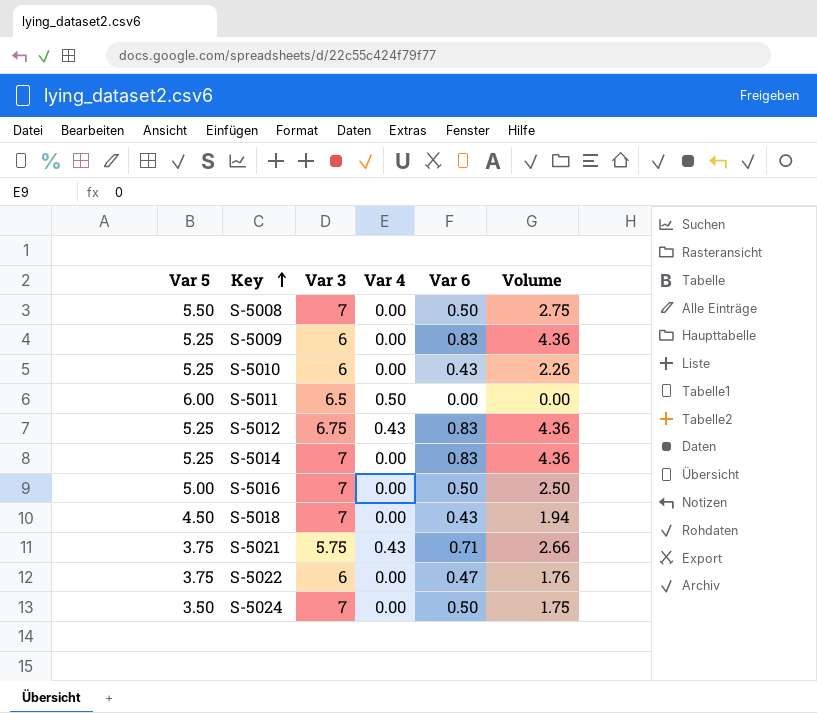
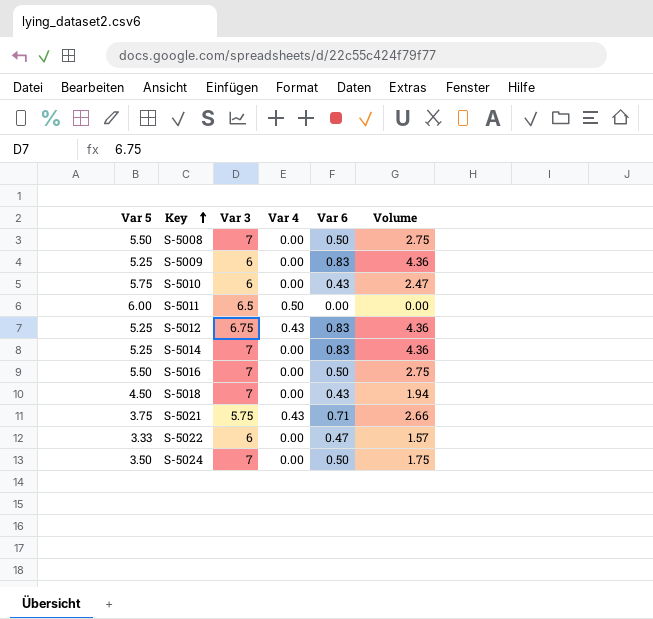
S-5010 | Var 5: 5.25 -> 5.75
S-5010 | Volume: 2.26 -> 2.47
S-5016 | Var 5: 5.00 -> 5.50
S-5016 | Volume: 2.50 -> 2.75
S-5022 | Var 5: 3.75 -> 3.33
S-5022 | Volume: 1.76 -> 1.57

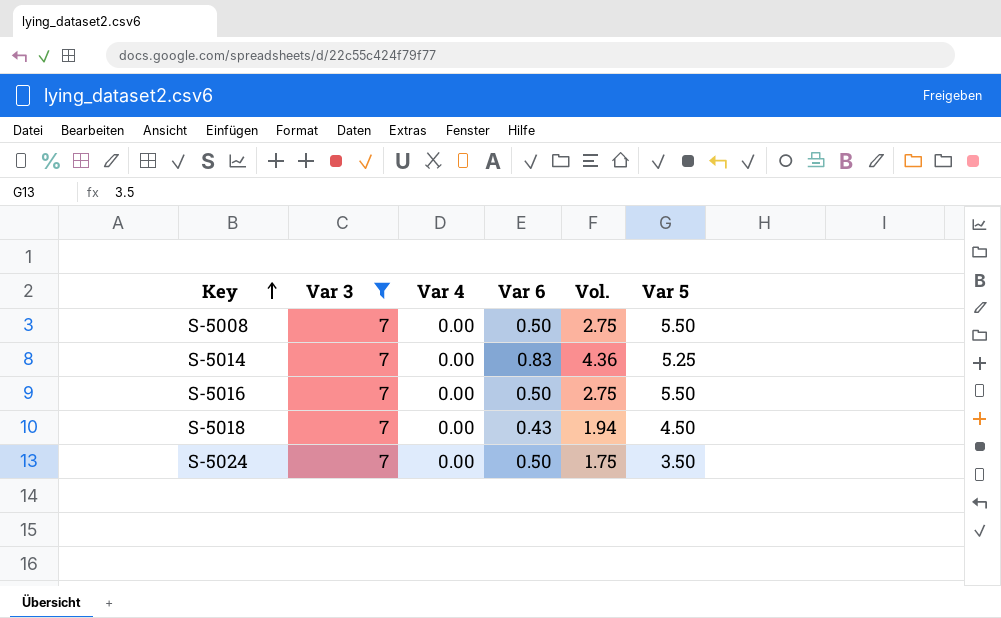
filter: none -> Var 3 = 7
column name: Volume -> Vol.
column Var 5 | position: 1 -> 6

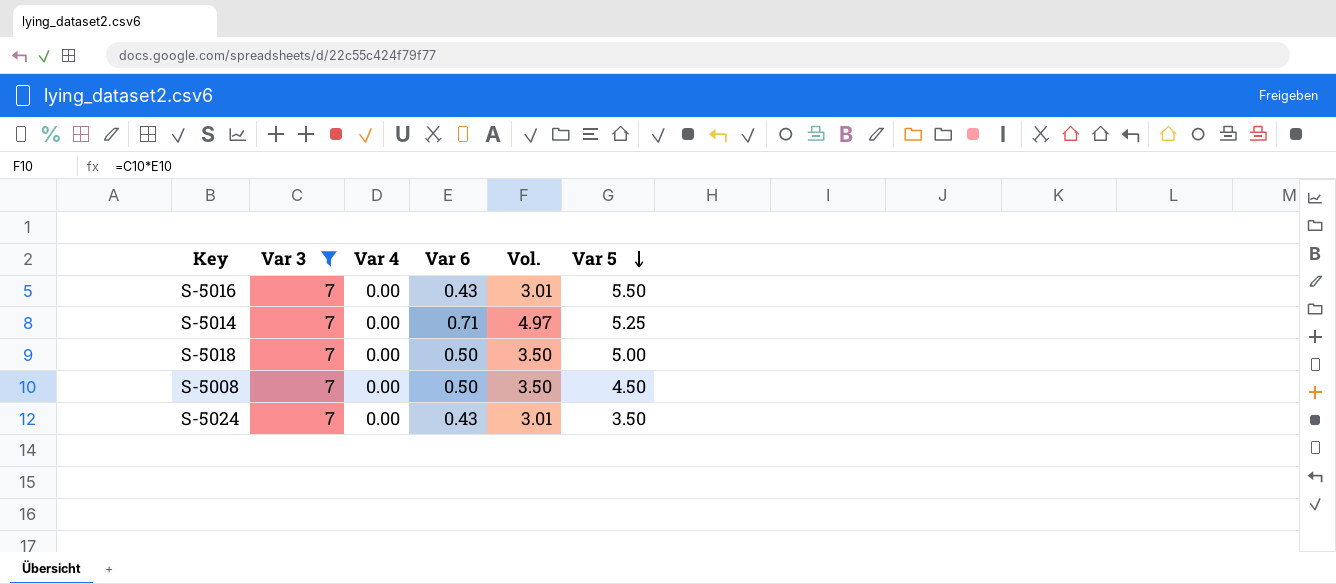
row order: Key ascending -> Var 5 descending
column Vol. | formula: [Var 6] * [Var 5] -> [Var 3] * [Var 6]
S-5016 | Var 6: 0.50 -> 0.43
S-5014 | Var 6: 0.83 -> 0.71
S-5018 | Var 6: 0.43 -> 0.50
S-5018 | Var 5: 4.50 -> 5.00
S-5008 | Var 5: 5.50 -> 4.50
S-5024 | Var 6: 0.50 -> 0.43

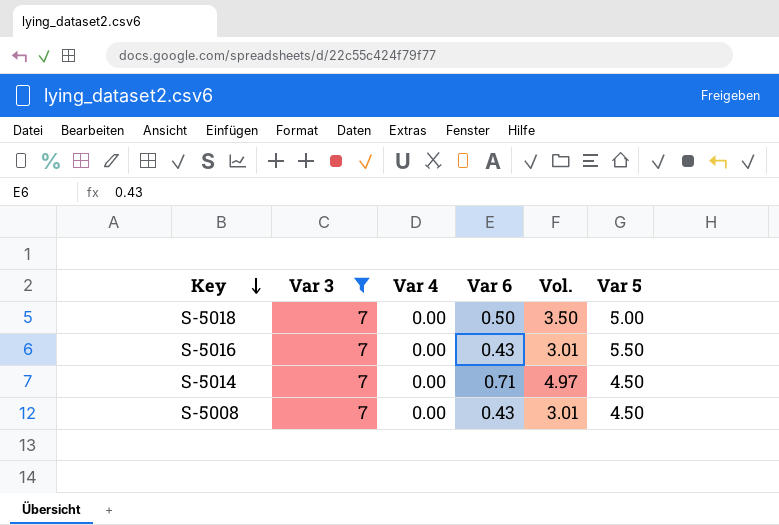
row order: Var 5 descending -> Key descending
row S-5024: 7 | 0.00 | 0.43 | 3.01 | 3.50 -> none
S-5014 | Var 5: 5.25 -> 4.50
S-5008 | Var 6: 0.50 -> 0.43
S-5008 | Vol.: 3.50 -> 3.01

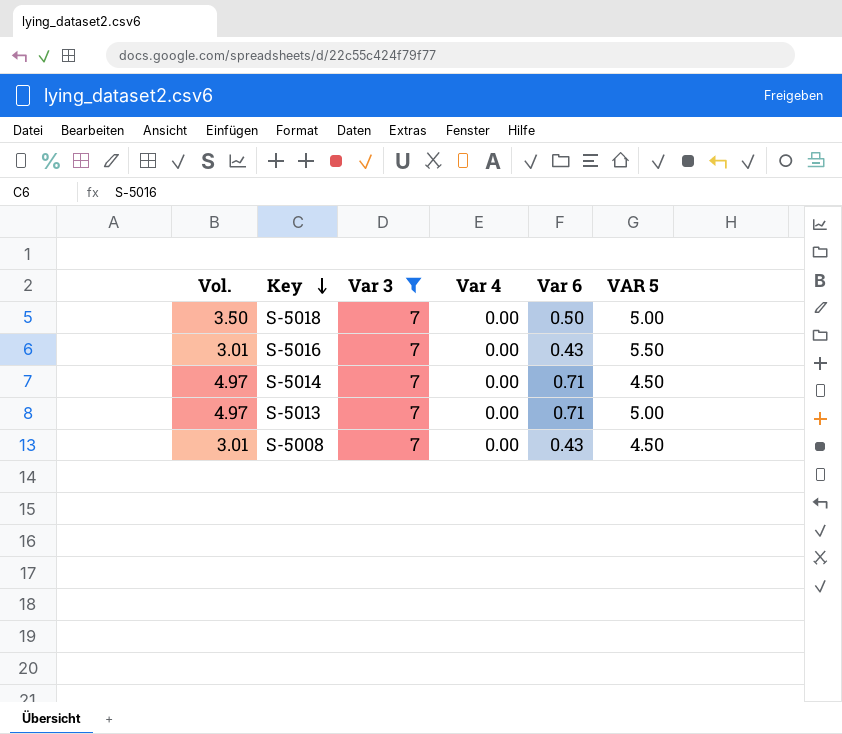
column Vol. | position: 5 -> 1
column name: Var 5 -> VAR 5
row S-5013: none -> 4.97 | 7 | 0.00 | 0.71 | 5.00

